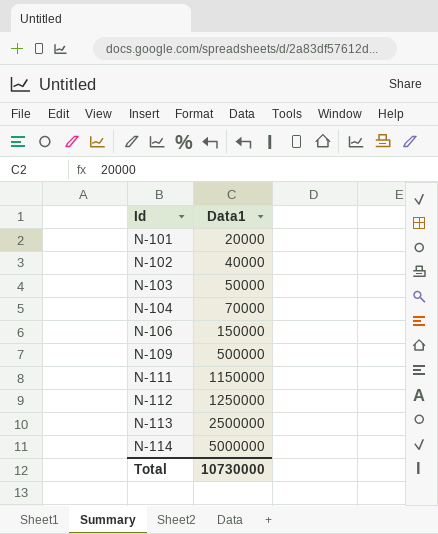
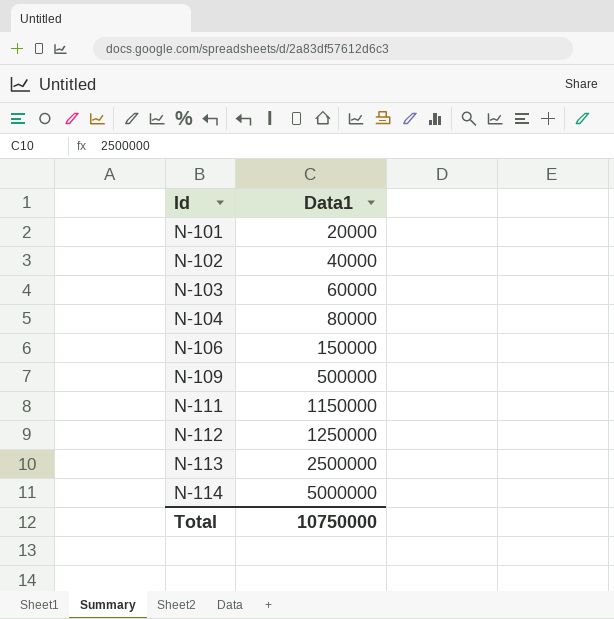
N-103 | Data1: 50000 -> 60000
N-104 | Data1: 70000 -> 80000
Total | Data1: 10730000 -> 10750000

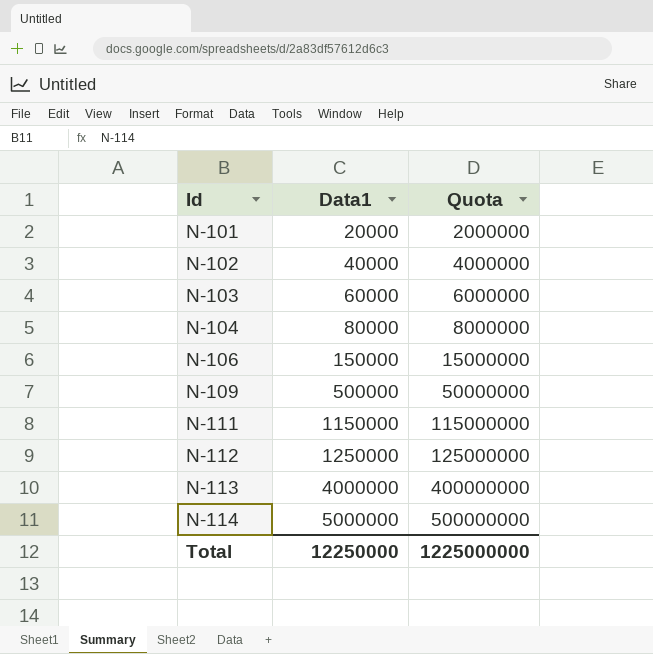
column Quota | formula: none -> [Data1] * 100
N-113 | Data1: 2500000 -> 4000000
Total | Data1: 10750000 -> 12250000

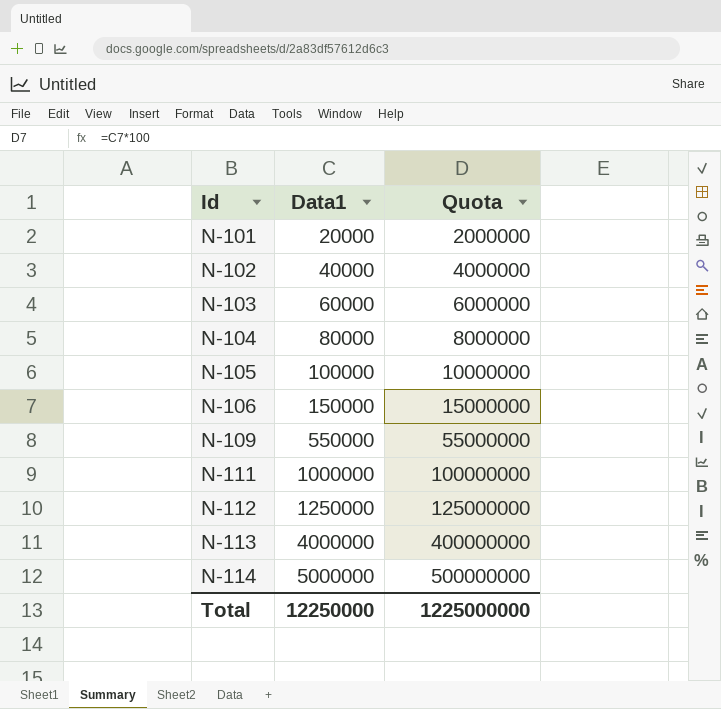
row N-105: none -> 100000 | 10000000
N-109 | Data1: 500000 -> 550000
N-109 | Quota: 50000000 -> 55000000
N-111 | Data1: 1150000 -> 1000000
N-111 | Quota: 115000000 -> 100000000

